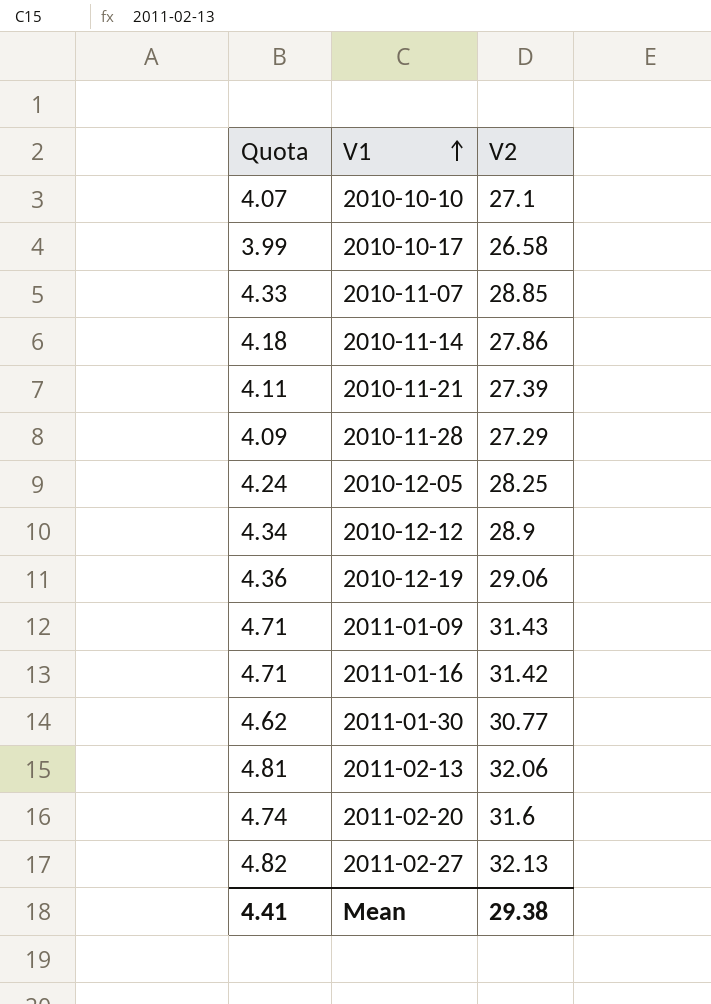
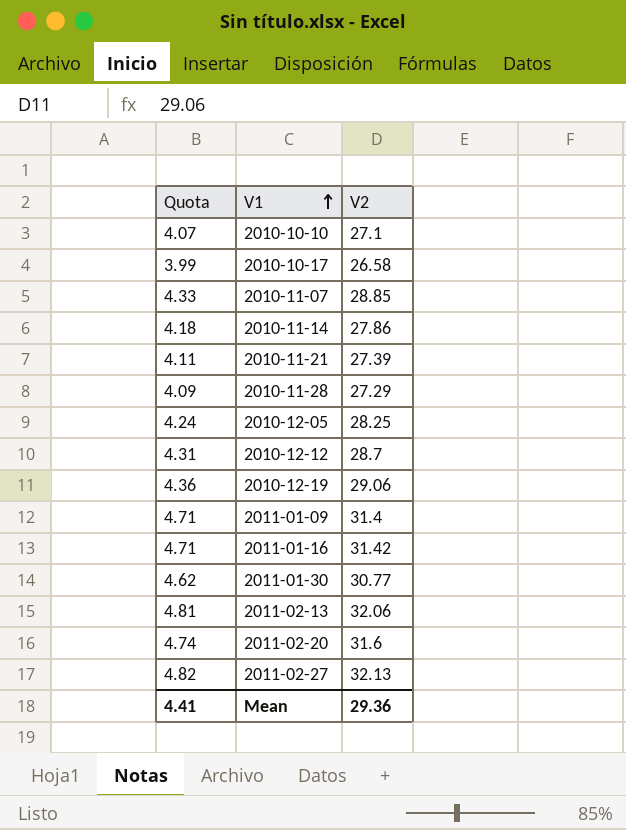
2010-12-12 | Quota: 4.34 -> 4.31
2010-12-12 | V2: 28.9 -> 28.7
2011-01-09 | V2: 31.43 -> 31.4
Mean | V2: 29.38 -> 29.36

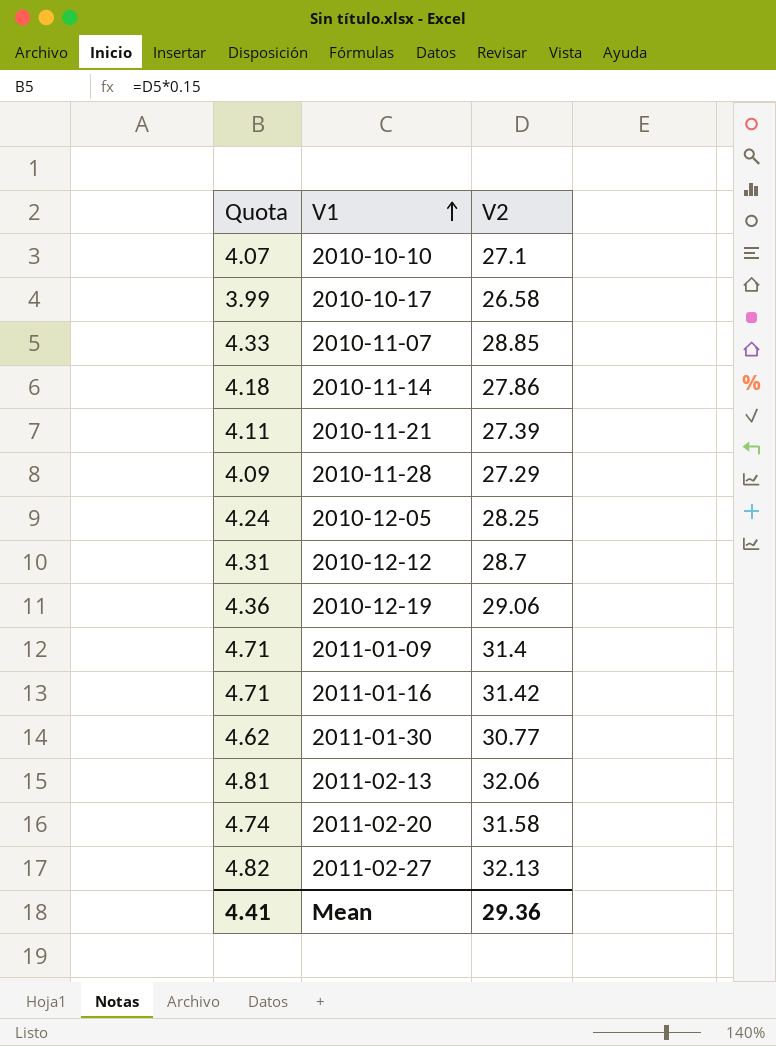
2011-02-20 | V2: 31.6 -> 31.58

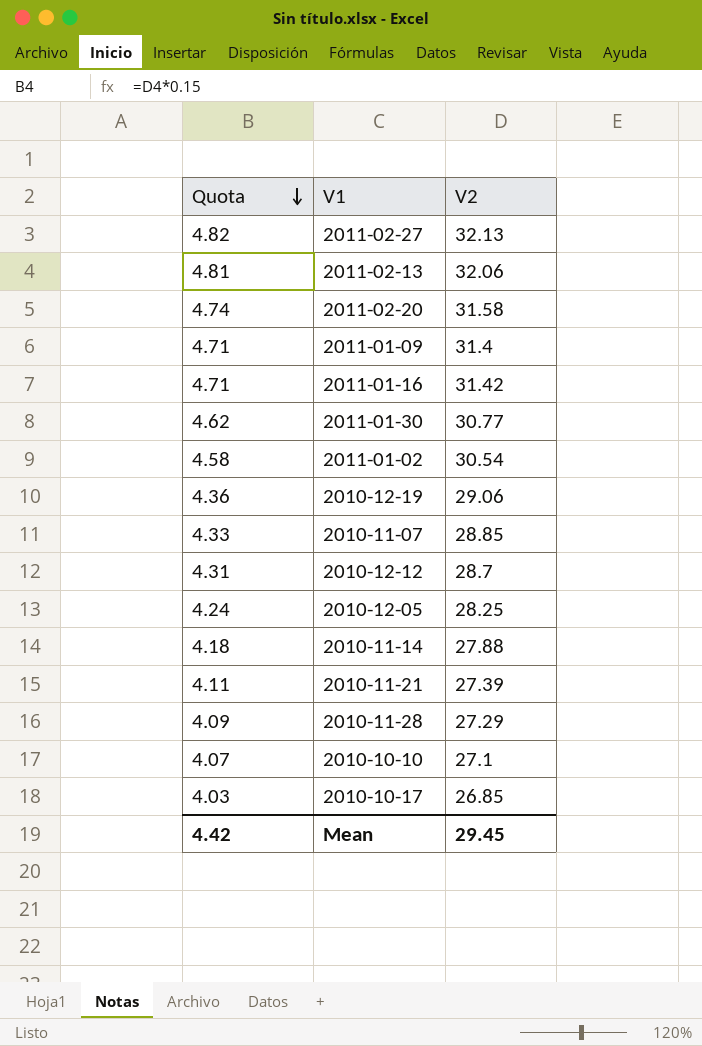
row order: V1 ascending -> Quota descending
row 2011-01-02: none -> 4.58 | 30.54
2010-11-14 | V2: 27.86 -> 27.88
2010-10-17 | Quota: 3.99 -> 4.03
2010-10-17 | V2: 26.58 -> 26.85
Mean | Quota: 4.41 -> 4.42
Mean | V2: 29.36 -> 29.45

